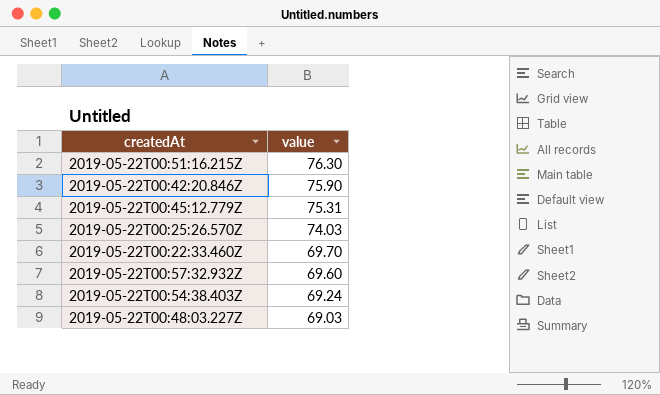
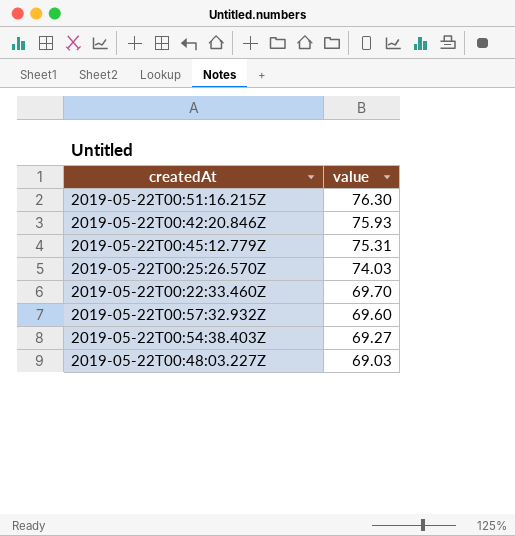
2019-05-22T00:42:20.846Z | value: 75.90 -> 75.93
2019-05-22T00:54:38.403Z | value: 69.24 -> 69.27

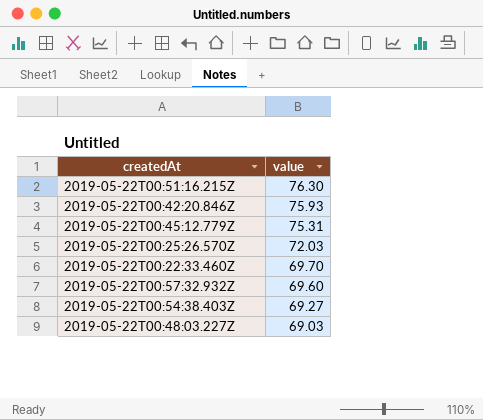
2019-05-22T00:25:26.570Z | value: 74.03 -> 72.03

